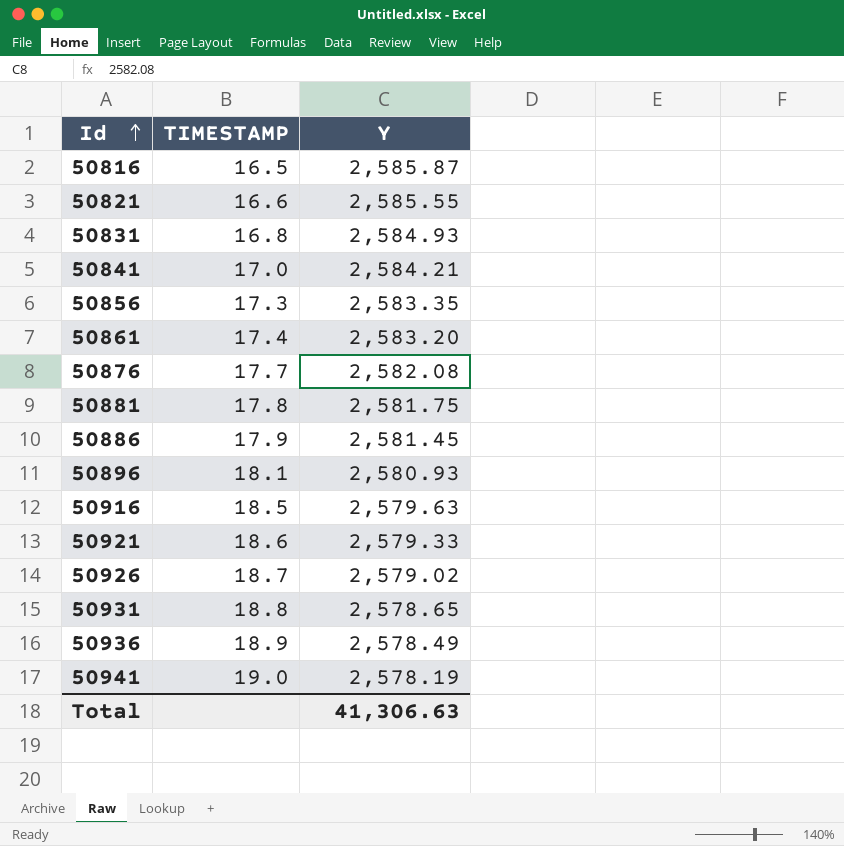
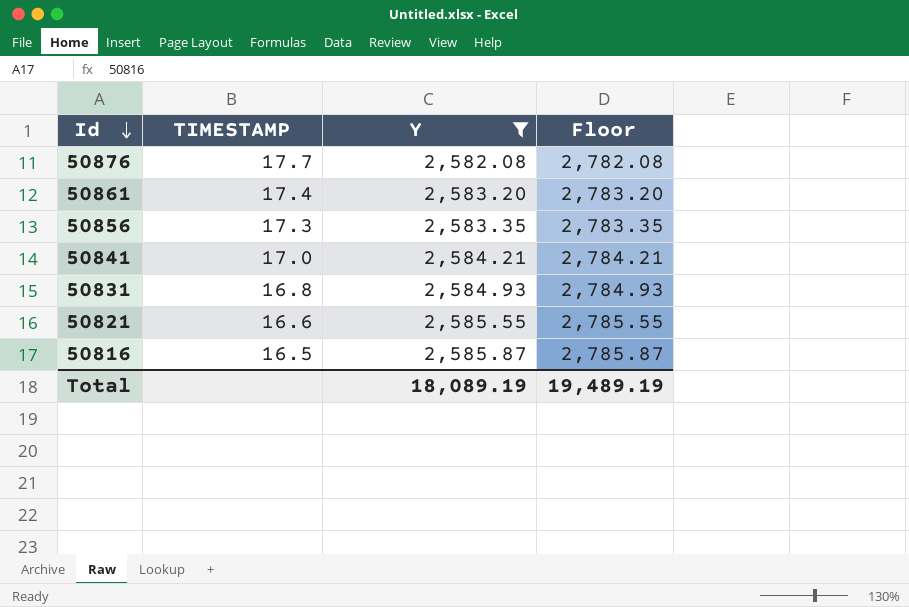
filter: none -> Y >= 2,582.08
row order: Id ascending -> Id descending
column Floor | formula: none -> [Y] + 200
Total | Y: 41,306.63 -> 18,089.19

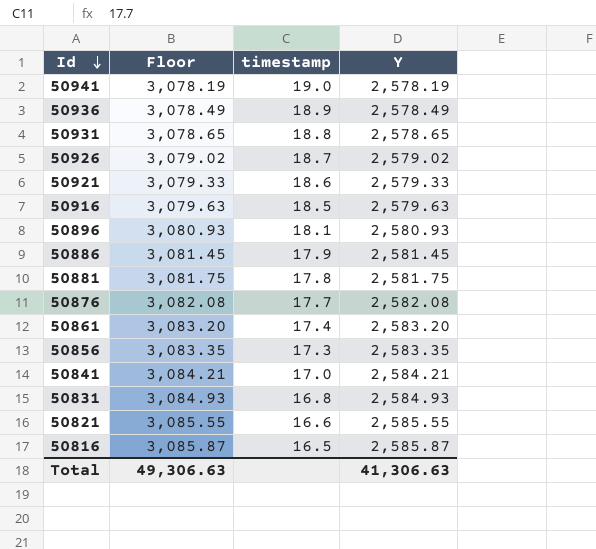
filter: Y >= 2,582.08 -> none
column Floor | formula: [Y] + 200 -> [Y] + 500
column Floor | position: 4 -> 2
column name: TIMESTAMP -> timestamp
Total | Floor: 19,489.19 -> 49,306.63
Total | Y: 18,089.19 -> 41,306.63

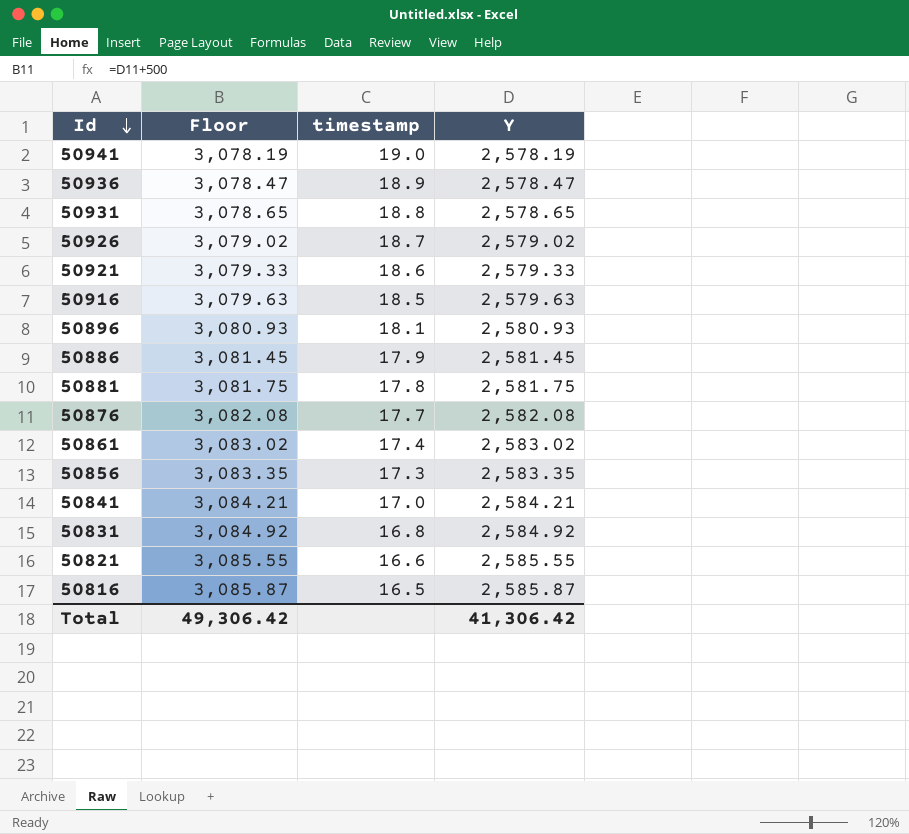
50936 | Floor: 3,078.49 -> 3,078.47
50936 | Y: 2,578.49 -> 2,578.47
50861 | Floor: 3,083.20 -> 3,083.02
50861 | Y: 2,583.20 -> 2,583.02
50831 | Floor: 3,084.93 -> 3,084.92
50831 | Y: 2,584.93 -> 2,584.92
Total | Floor: 49,306.63 -> 49,306.42
Total | Y: 41,306.63 -> 41,306.42

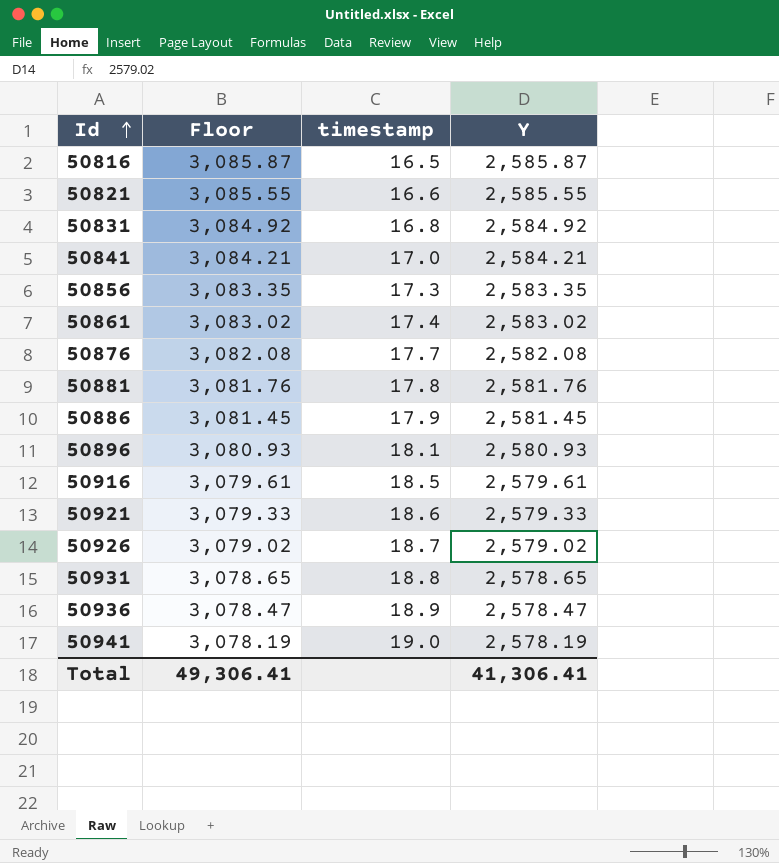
row order: Id descending -> Id ascending
50881 | Floor: 3,081.75 -> 3,081.76
50881 | Y: 2,581.75 -> 2,581.76
50916 | Floor: 3,079.63 -> 3,079.61
50916 | Y: 2,579.63 -> 2,579.61
Total | Floor: 49,306.42 -> 49,306.41
Total | Y: 41,306.42 -> 41,306.41

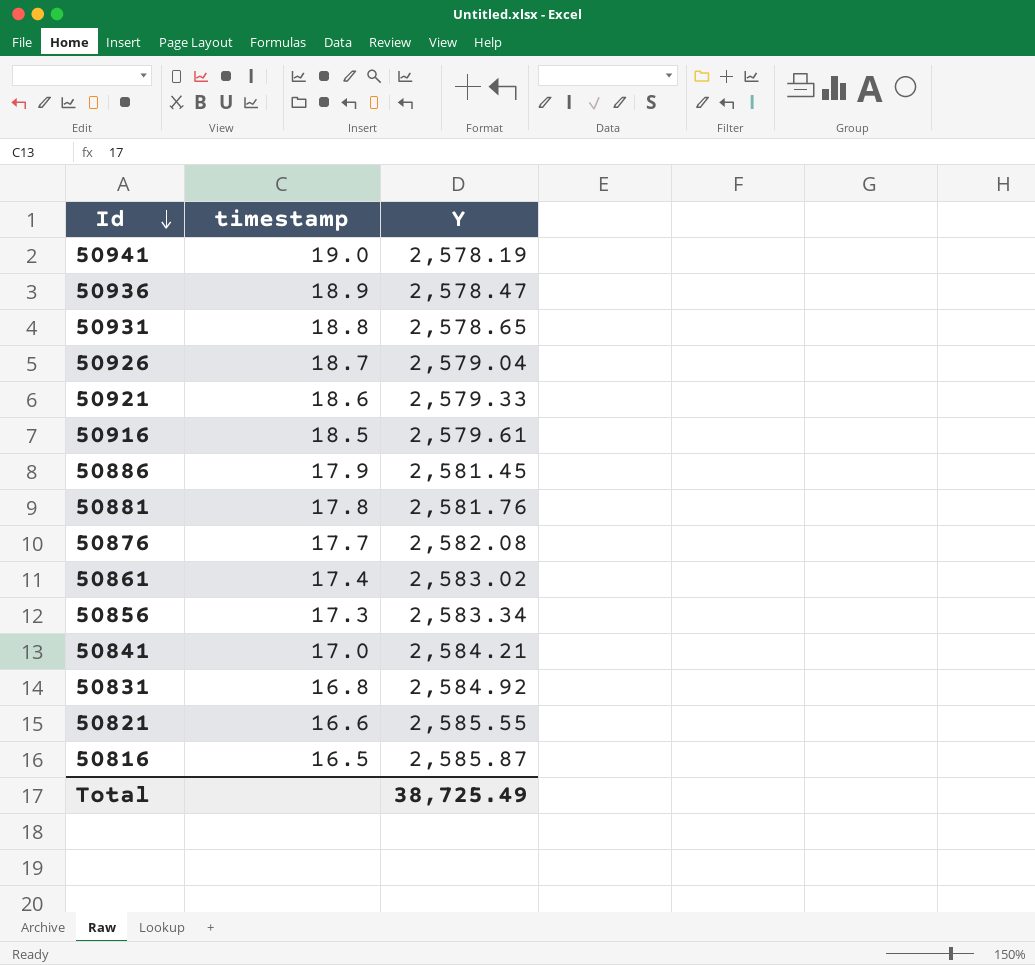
row order: Id ascending -> Id descending
column Floor | formula: [Y] + 500 -> none
row 50896: 3,080.93 | 18.1 | 2,580.93 -> none
50926 | Y: 2,579.02 -> 2,579.04
50856 | Y: 2,583.35 -> 2,583.34
Total | Y: 41,306.41 -> 38,725.49

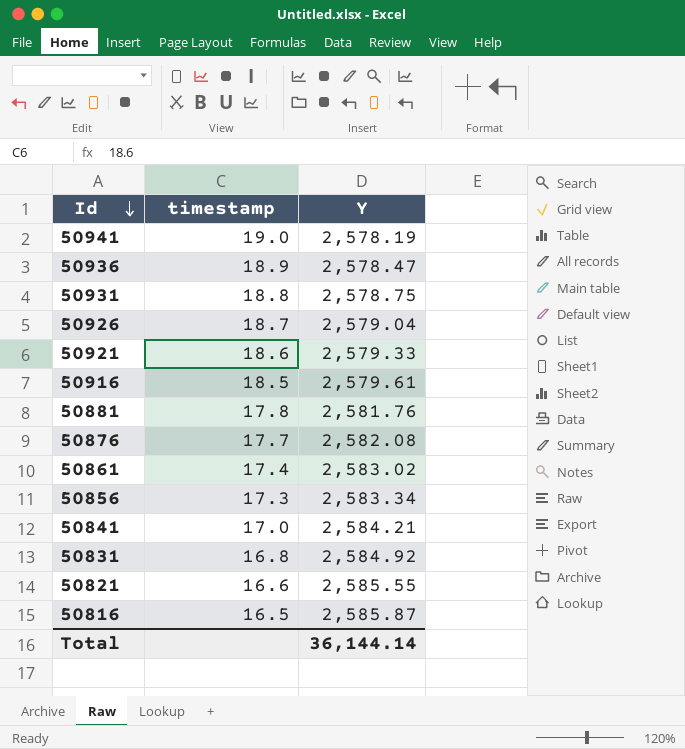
row 50886: 17.9 | 2,581.45 -> none
50931 | Y: 2,578.65 -> 2,578.75
Total | Y: 38,725.49 -> 36,144.14

